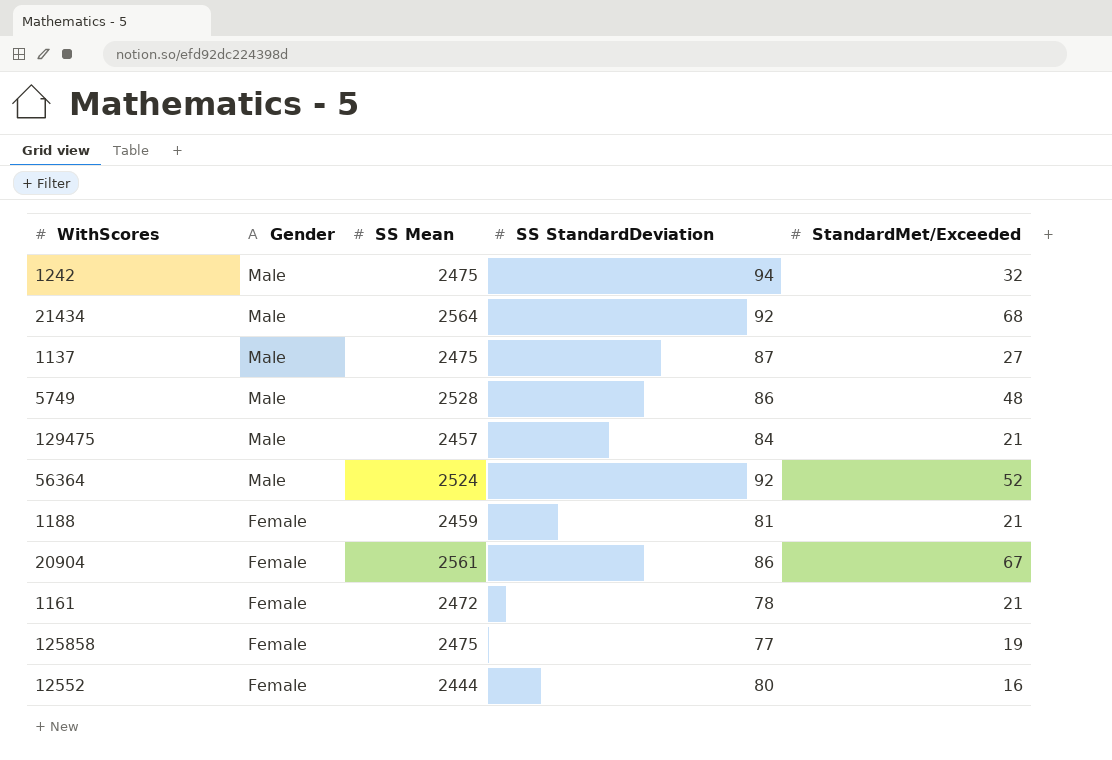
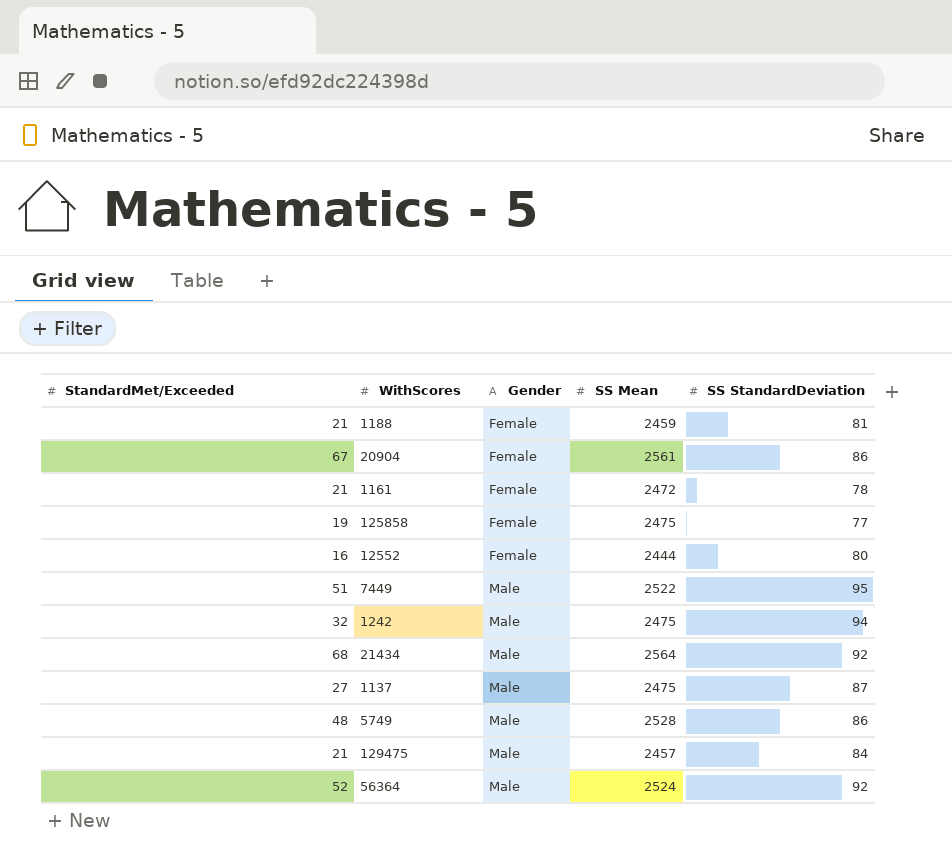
row order: Gender descending -> Gender ascending
column StandardMet/Exceeded | position: 5 -> 1
row 7449: none -> 51 | Male | 2522 | 95

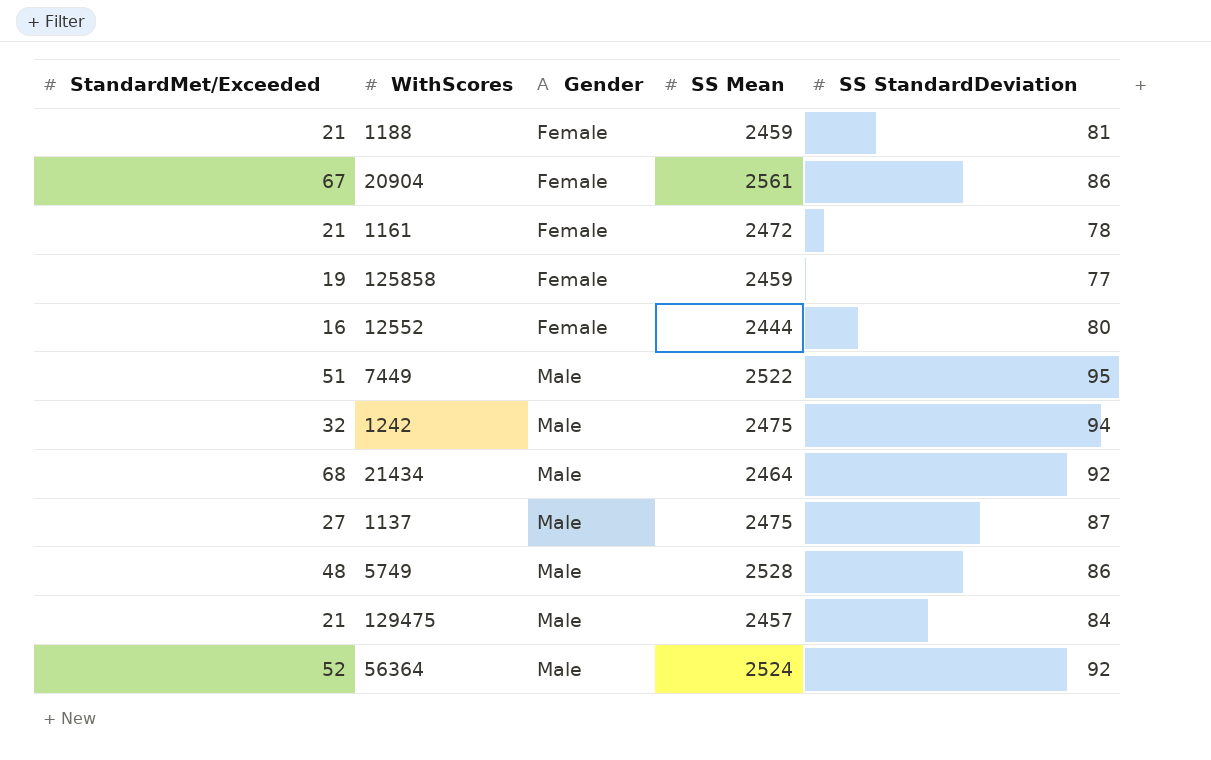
125858 | SS Mean: 2475 -> 2459
21434 | SS Mean: 2564 -> 2464

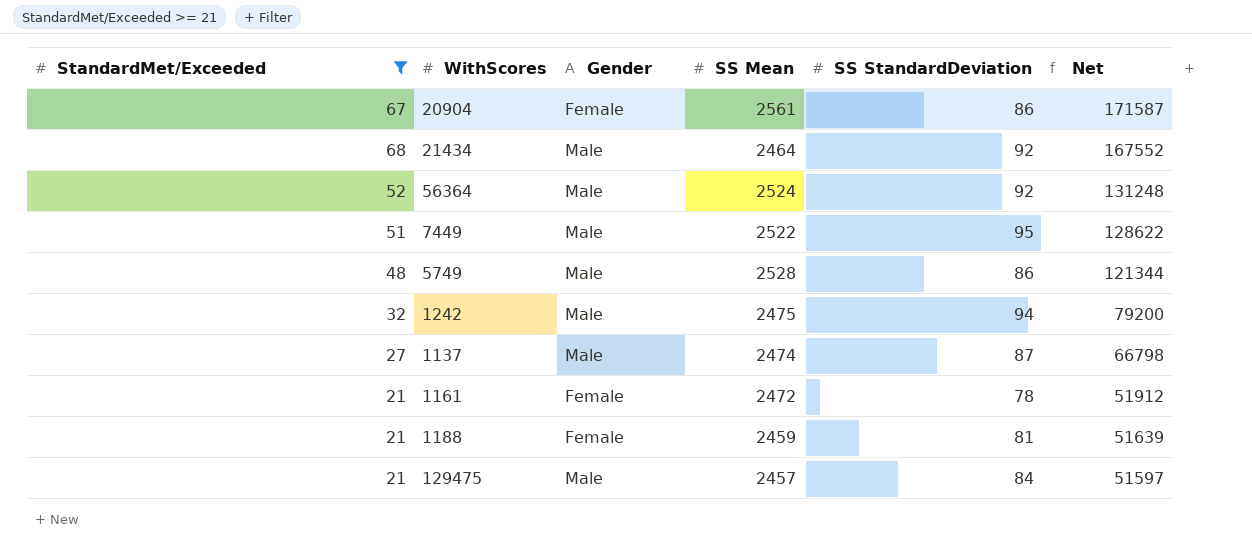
filter: none -> StandardMet/Exceeded >= 21
row order: Gender ascending -> Net descending
column Net | formula: none -> [StandardMet/Exceeded] * [SS Mean]
1137 | SS Mean: 2475 -> 2474

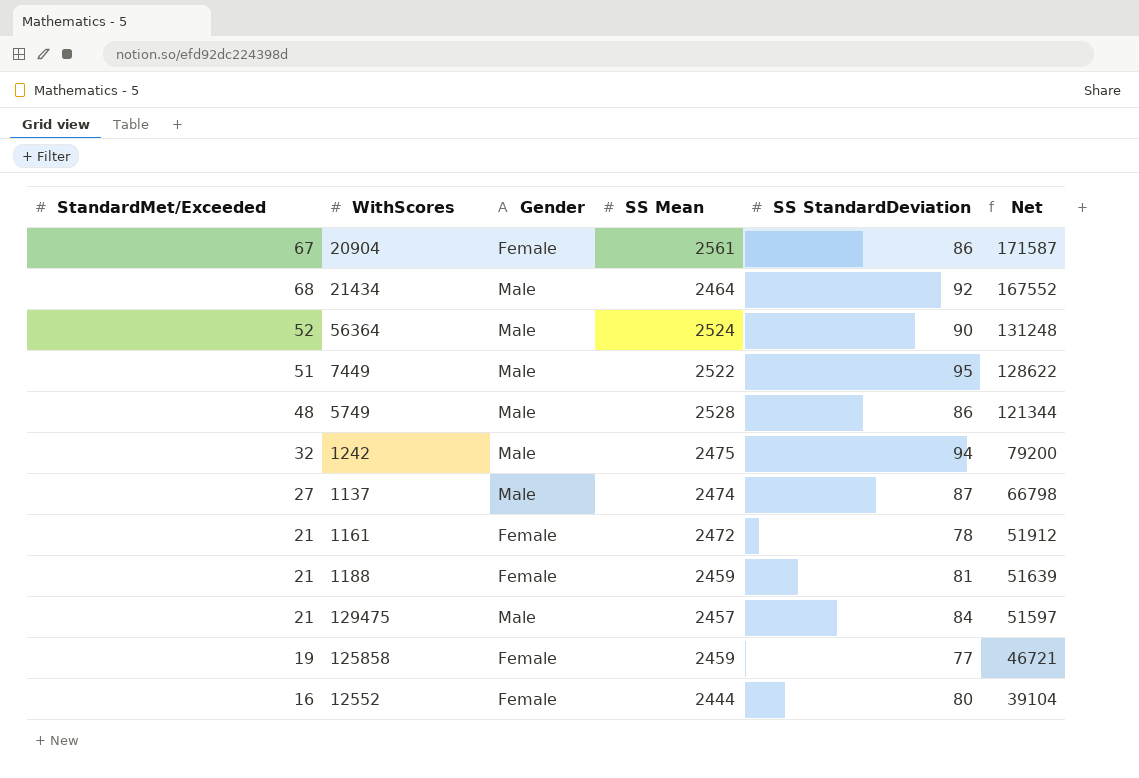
filter: StandardMet/Exceeded >= 21 -> none
56364 | SS StandardDeviation: 92 -> 90

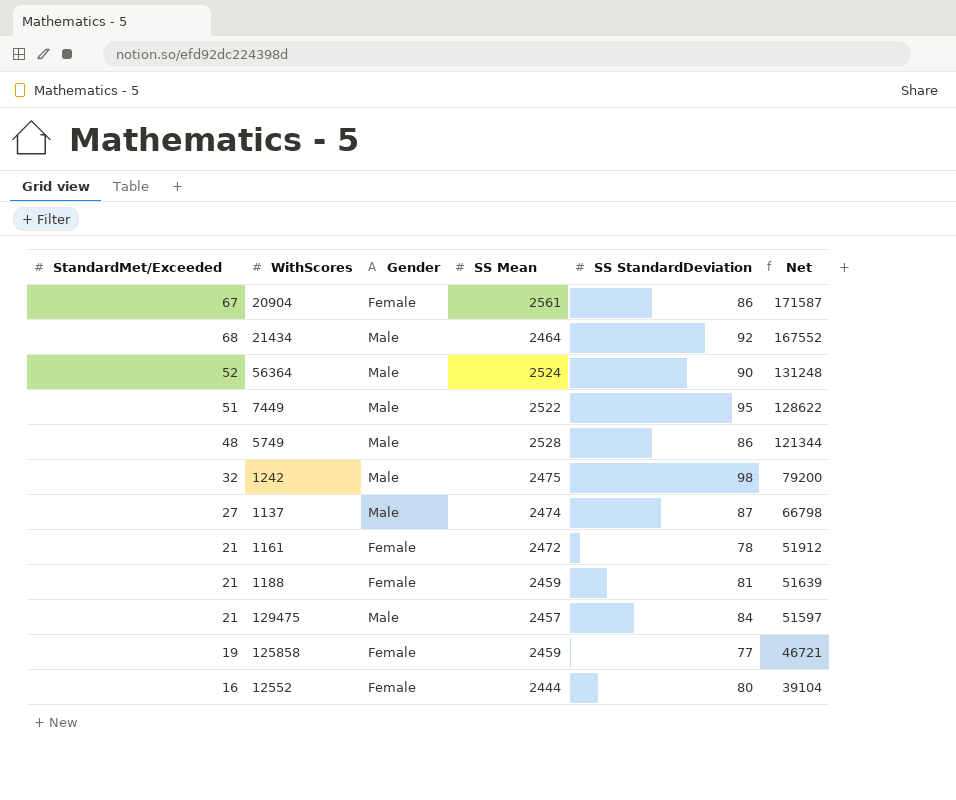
1242 | SS StandardDeviation: 94 -> 98

